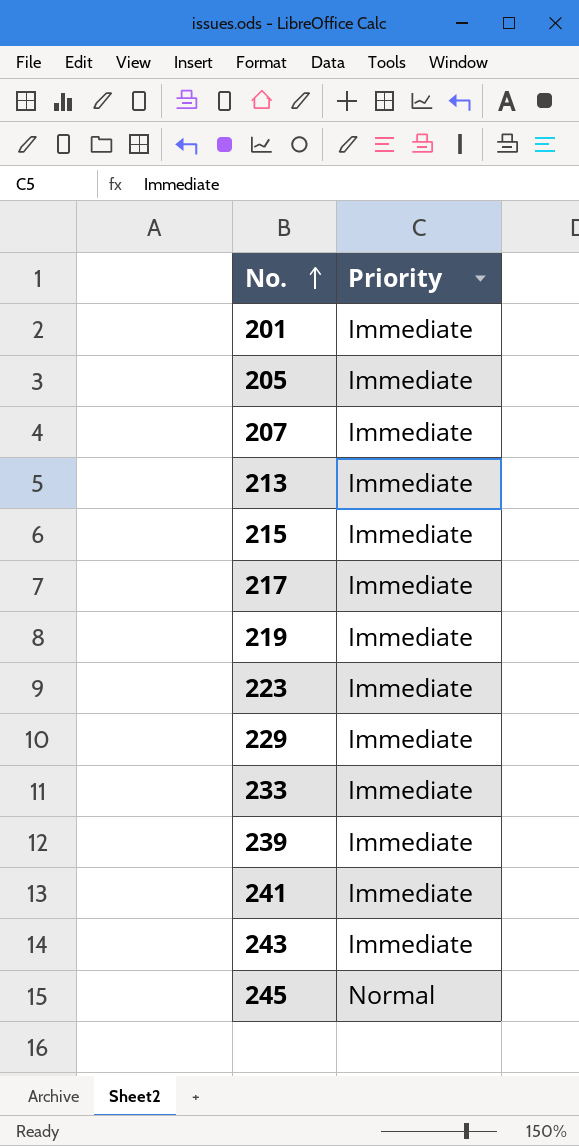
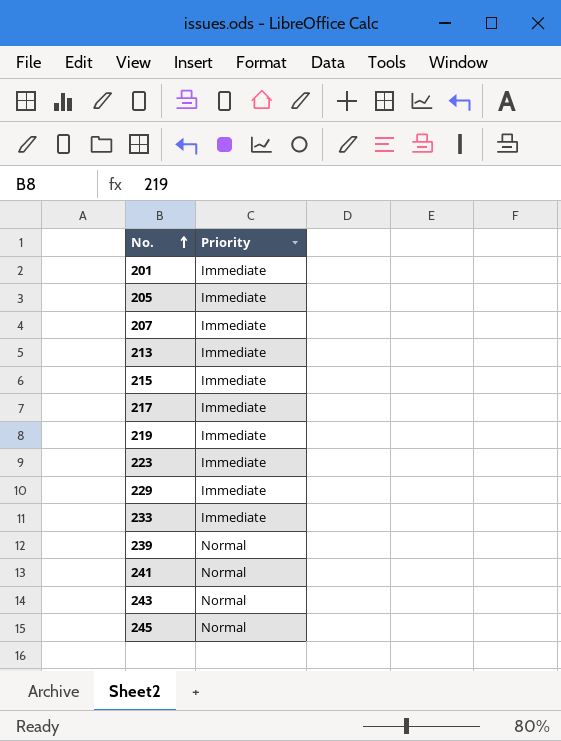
239 | Priority: Immediate -> Normal
241 | Priority: Immediate -> Normal
243 | Priority: Immediate -> Normal

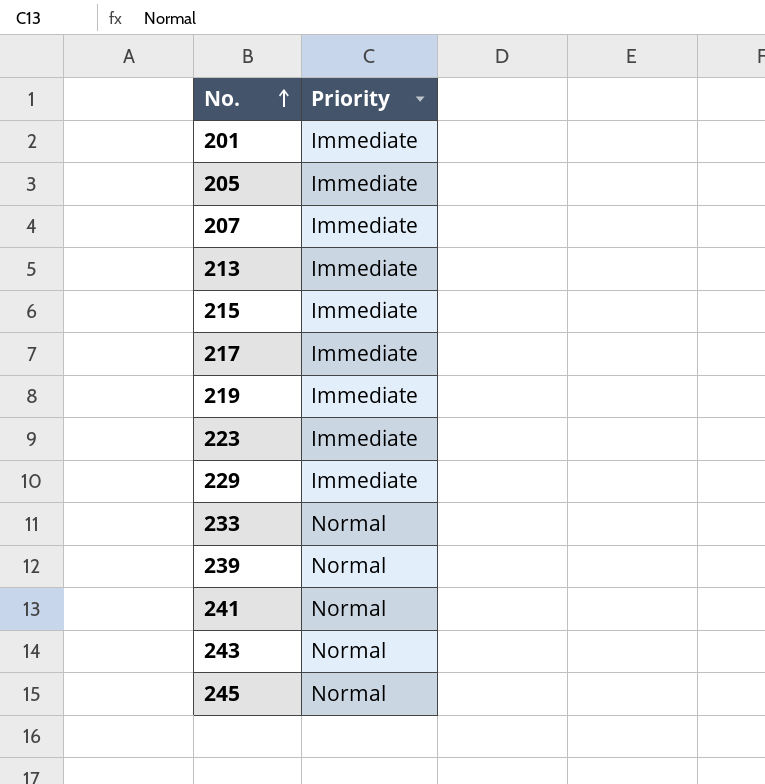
233 | Priority: Immediate -> Normal

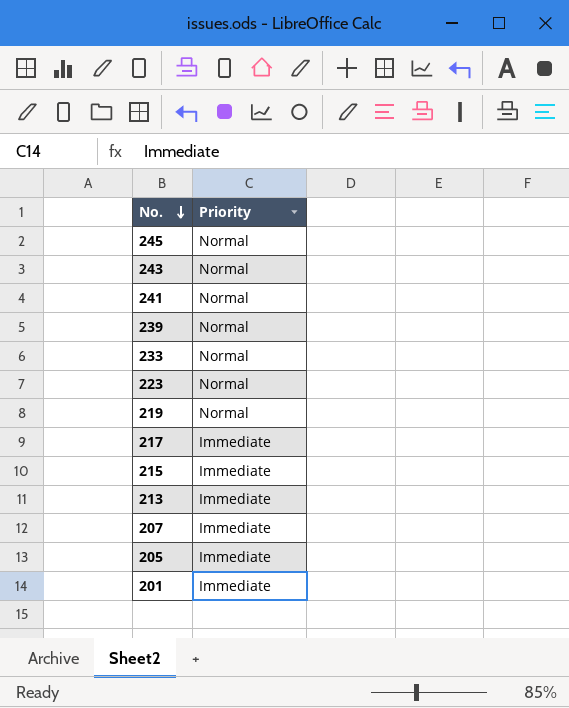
row order: No. ascending -> No. descending
row 229: Immediate -> none
223 | Priority: Immediate -> Normal
219 | Priority: Immediate -> Normal

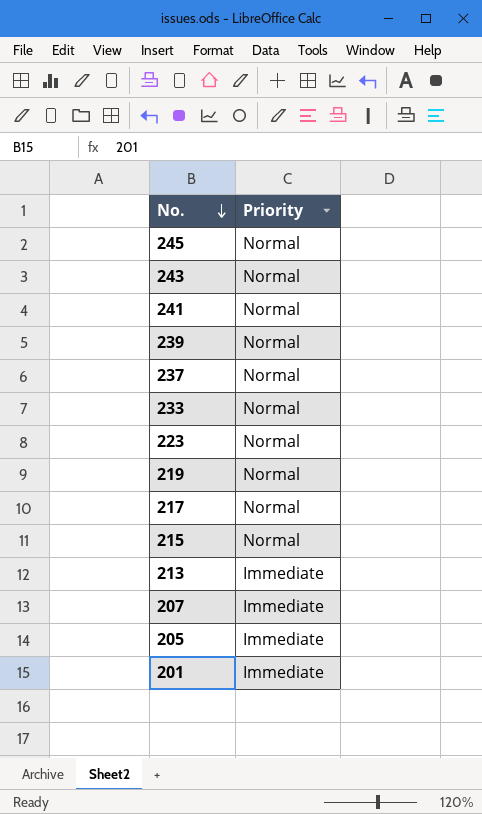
row 237: none -> Normal
217 | Priority: Immediate -> Normal
215 | Priority: Immediate -> Normal

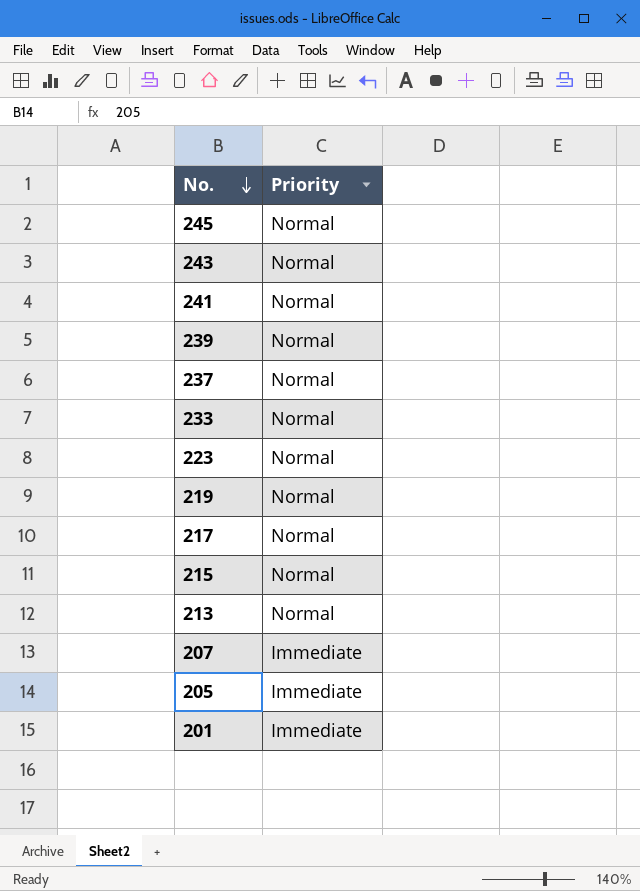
213 | Priority: Immediate -> Normal

